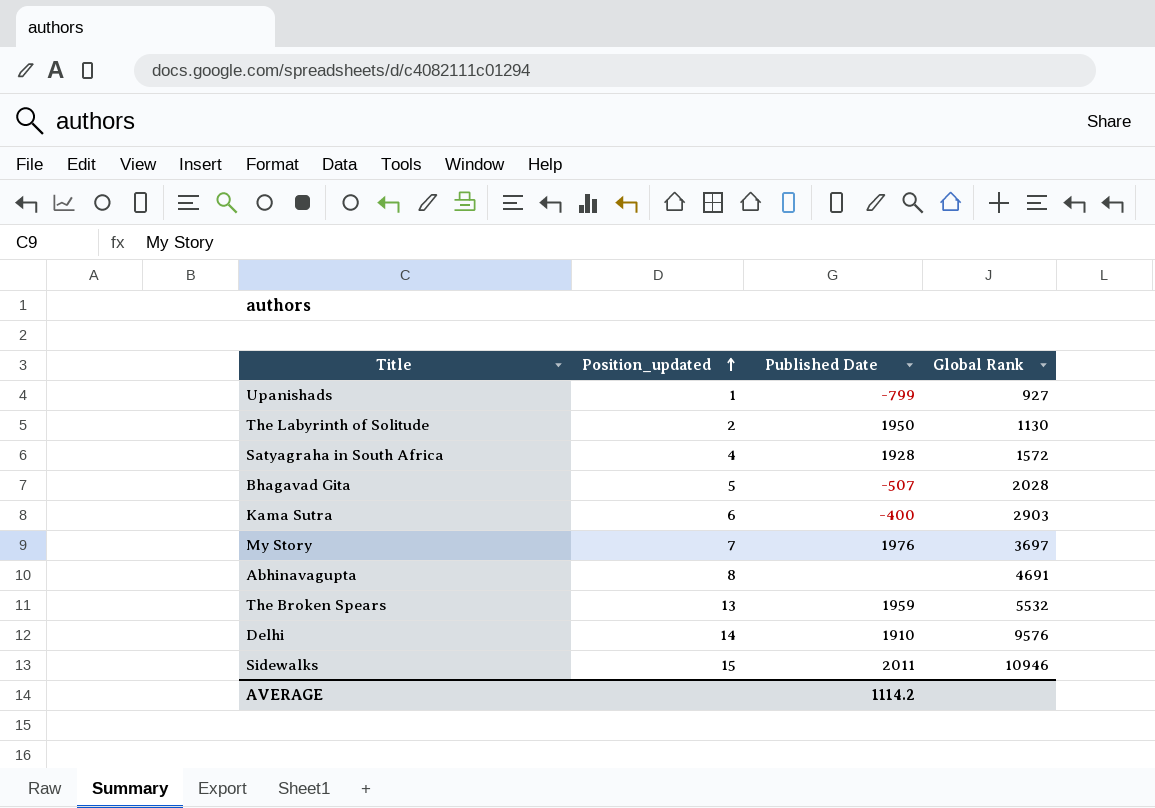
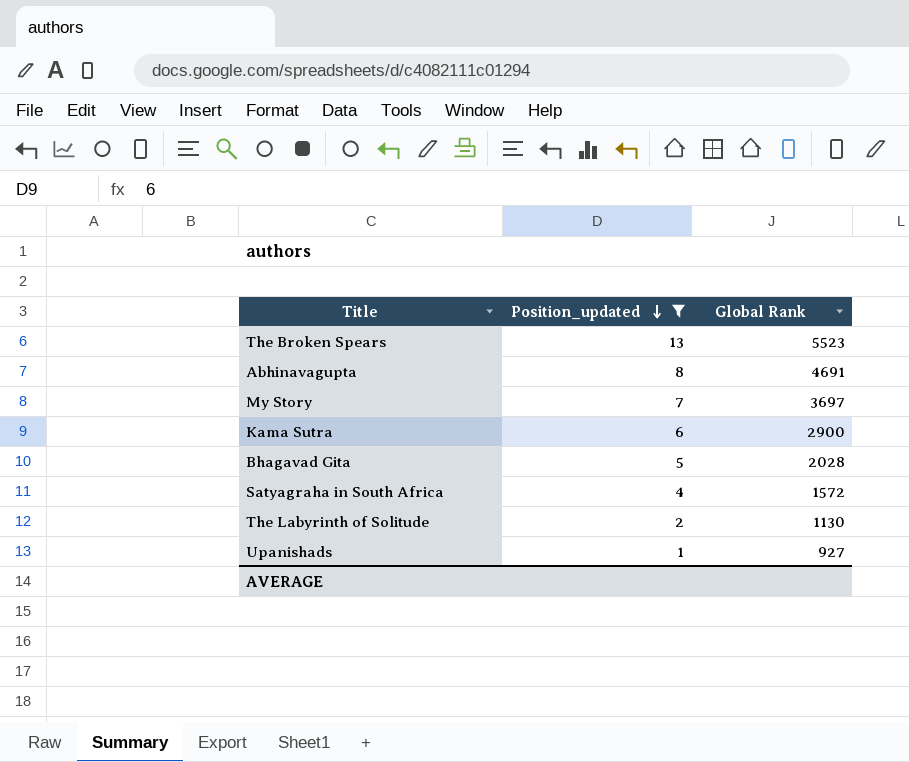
filter: none -> Position_updated <= 13
row order: Position_updated ascending -> Position_updated descending
column Published Date | position: 3 -> none
The Broken Spears | Global Rank: 5532 -> 5523
Kama Sutra | Global Rank: 2903 -> 2900

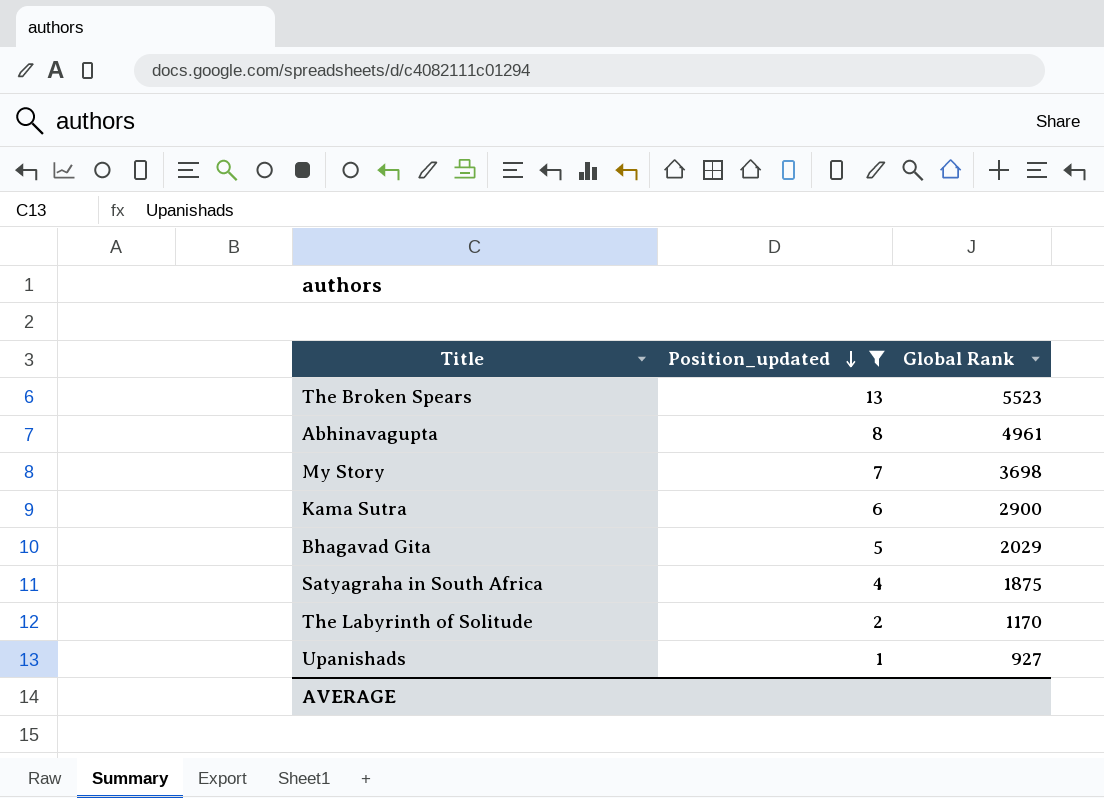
Abhinavagupta | Global Rank: 4691 -> 4961
My Story | Global Rank: 3697 -> 3698
Bhagavad Gita | Global Rank: 2028 -> 2029
Satyagraha in South Africa | Global Rank: 1572 -> 1875
The Labyrinth of Solitude | Global Rank: 1130 -> 1170

